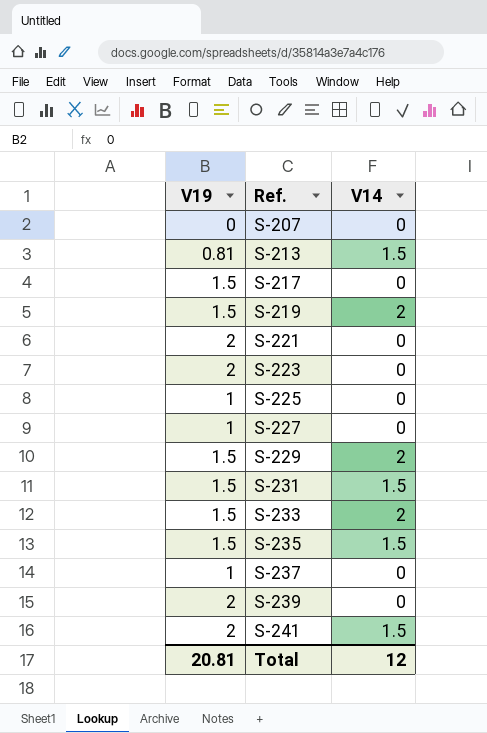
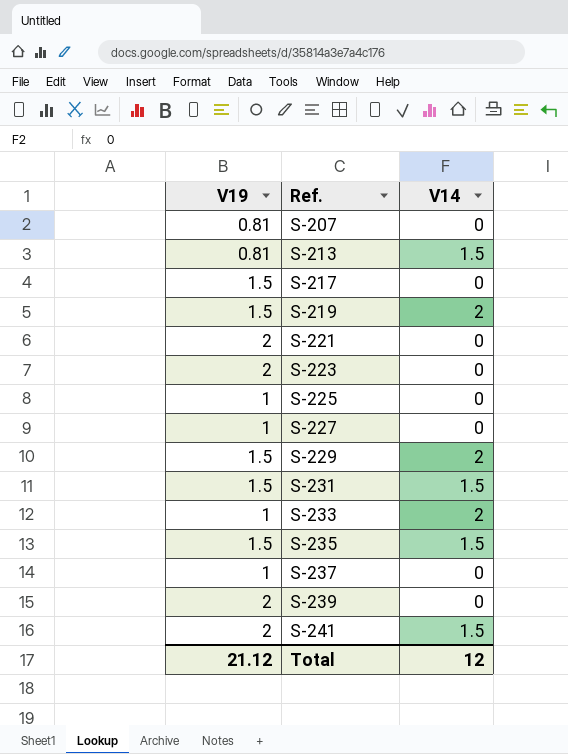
S-207 | V19: 0 -> 0.81
S-233 | V19: 1.5 -> 1
Total | V19: 20.81 -> 21.12

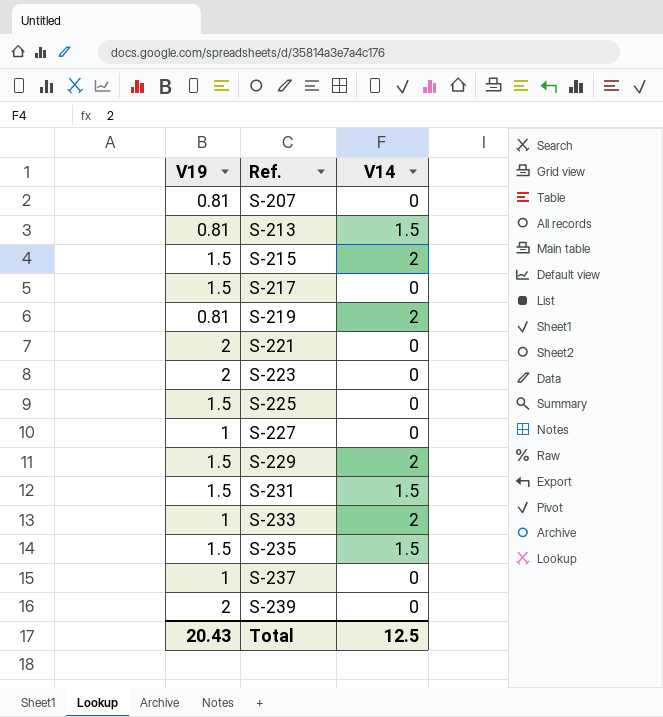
row S-241: 2 | 1.5 -> none
row S-215: none -> 1.5 | 2
S-219 | V19: 1.5 -> 0.81
S-225 | V19: 1 -> 1.5
Total | V19: 21.12 -> 20.43
Total | V14: 12 -> 12.5

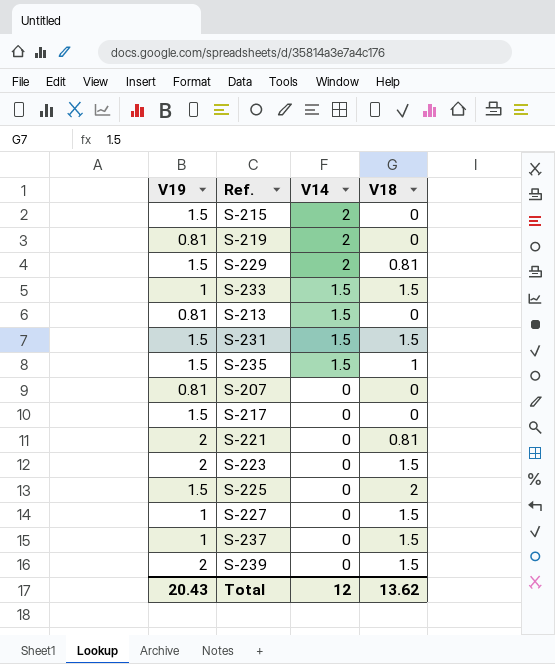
row order: Ref. ascending -> V14 descending
column V18 | position: none -> 4
S-233 | V14: 2 -> 1.5
Total | V14: 12.5 -> 12

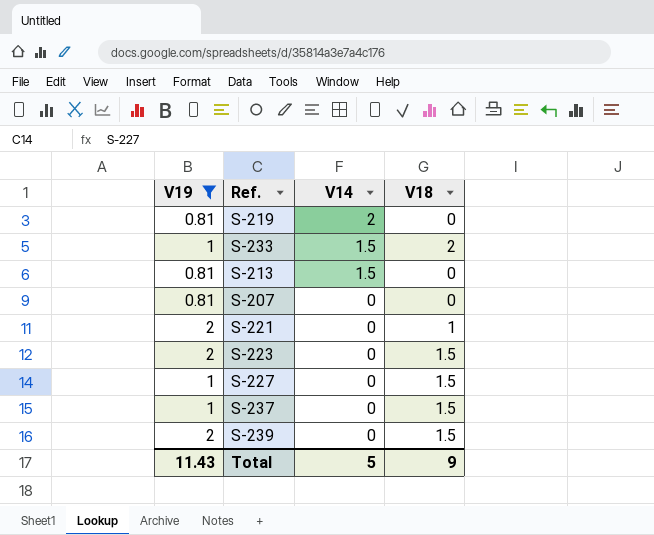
filter: none -> V19 != 1.5
S-233 | V18: 1.5 -> 2
S-221 | V18: 0.81 -> 1
Total | V19: 20.43 -> 11.43
Total | V14: 12 -> 5
Total | V18: 13.62 -> 9

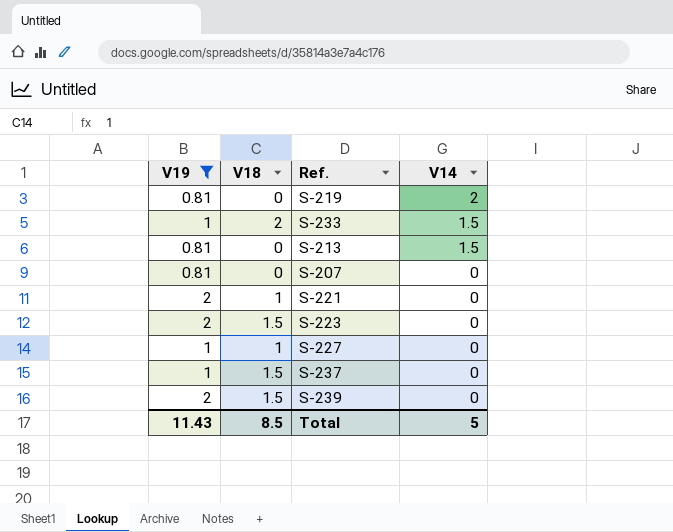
column V18 | position: 4 -> 2
S-227 | V18: 1.5 -> 1
Total | V18: 9 -> 8.5

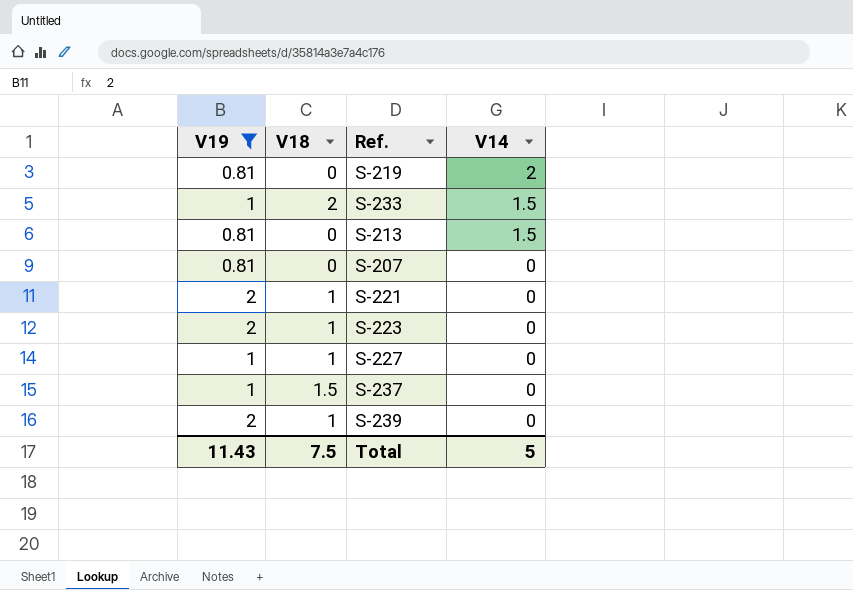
S-223 | V18: 1.5 -> 1
S-239 | V18: 1.5 -> 1
Total | V18: 8.5 -> 7.5

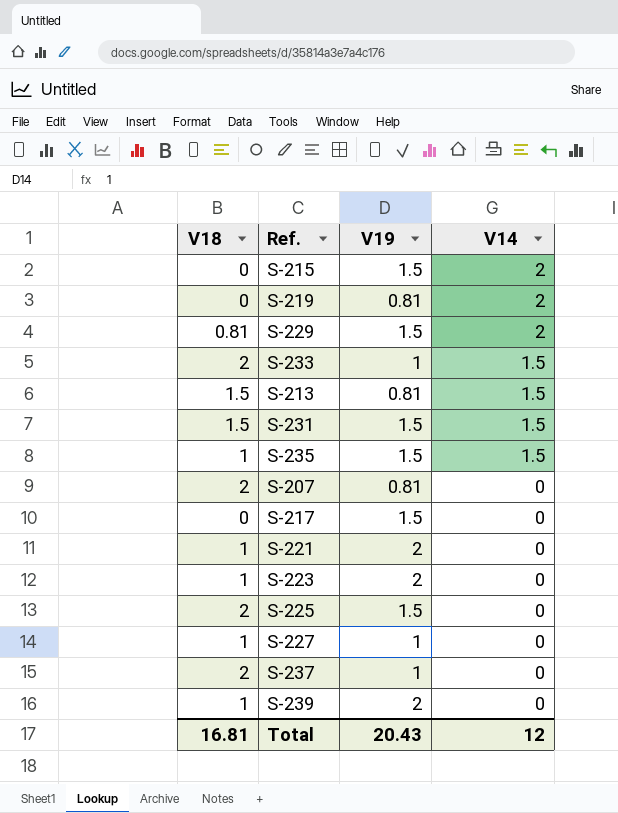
filter: V19 != 1.5 -> none
column V19 | position: 1 -> 3
S-213 | V18: 0 -> 1.5
S-207 | V18: 0 -> 2
S-237 | V18: 1.5 -> 2
Total | V18: 7.5 -> 16.81
Total | V19: 11.43 -> 20.43
Total | V14: 5 -> 12

